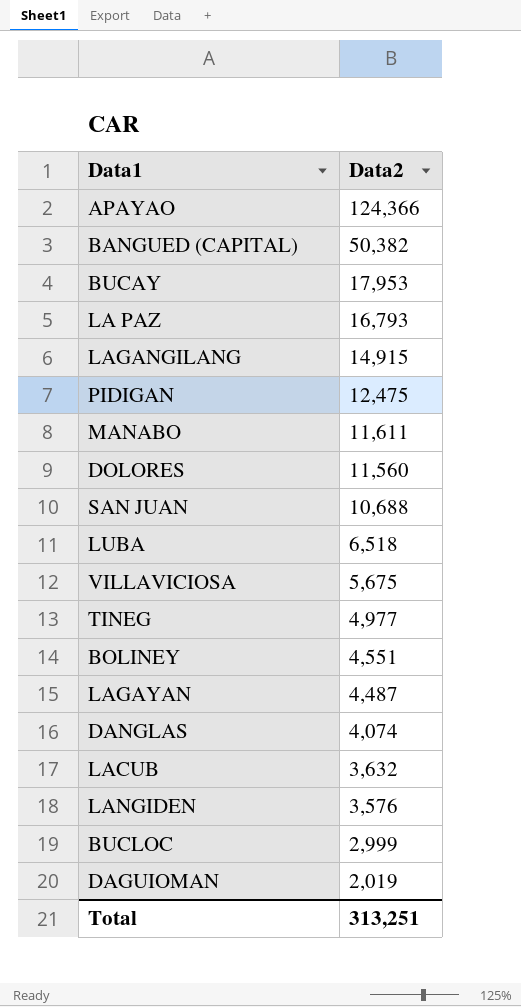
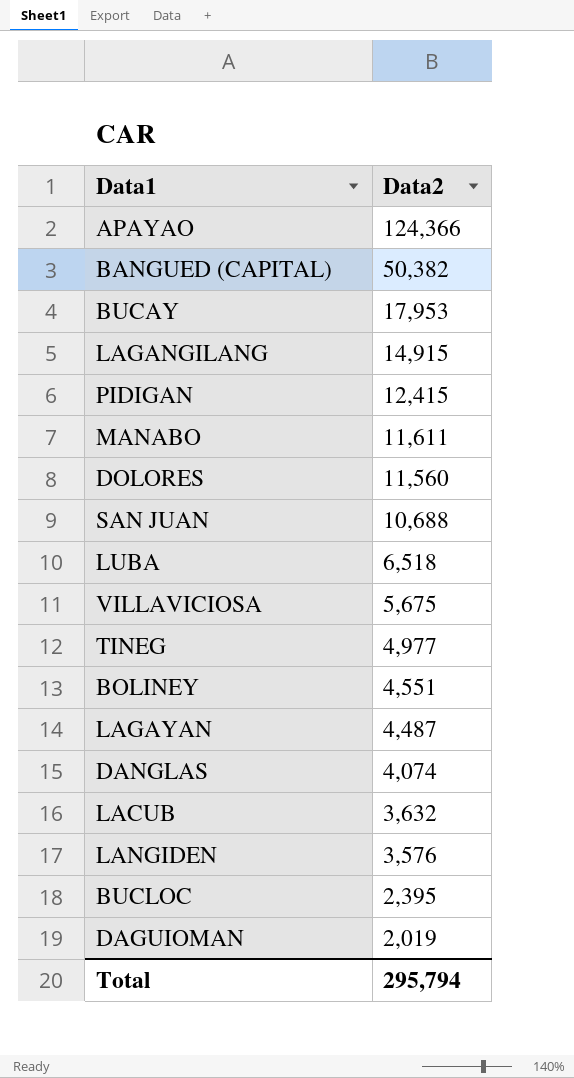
row LA PAZ: 16,793 -> none
PIDIGAN | Data2: 12,475 -> 12,415
BUCLOC | Data2: 2,999 -> 2,395
Total | Data2: 313,251 -> 295,794

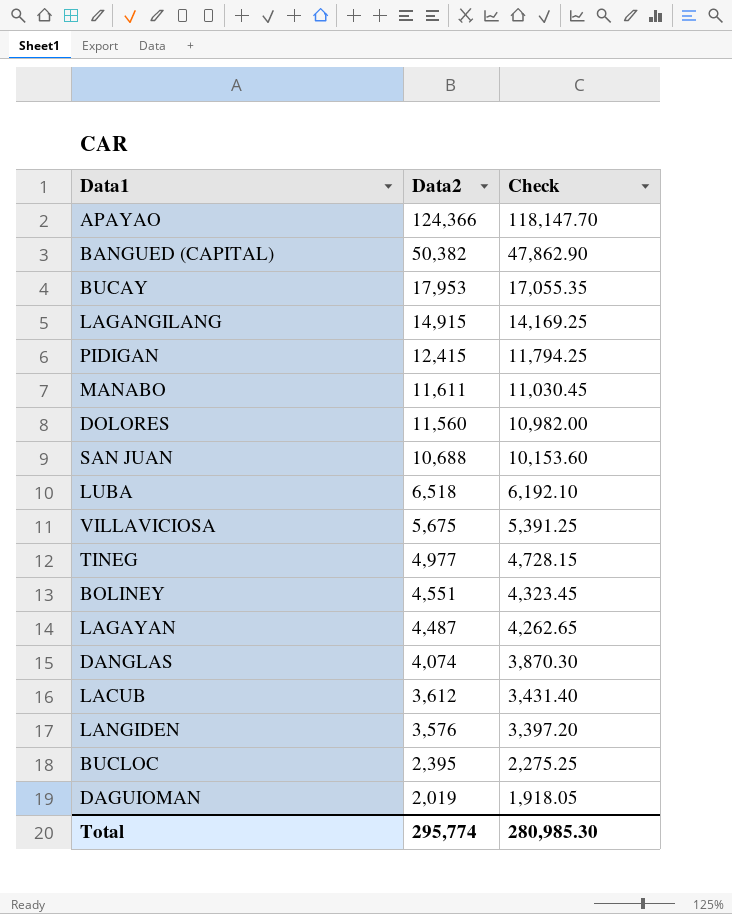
column Check | formula: none -> [Data2] * 0.95
LACUB | Data2: 3,632 -> 3,612
Total | Data2: 295,794 -> 295,774

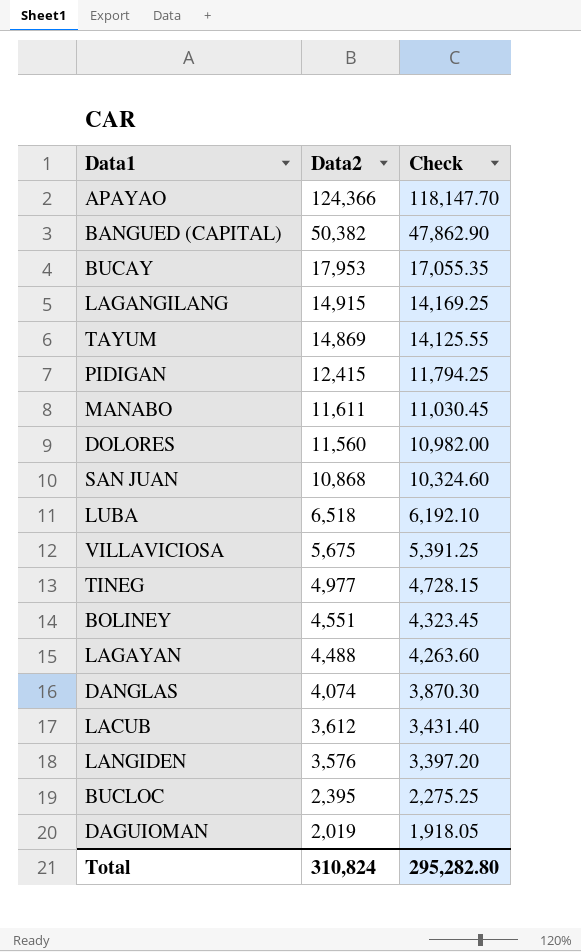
row TAYUM: none -> 14,869 | 14,125.55
SAN JUAN | Data2: 10,688 -> 10,868
SAN JUAN | Check: 10,153.60 -> 10,324.60
LAGAYAN | Data2: 4,487 -> 4,488
LAGAYAN | Check: 4,262.65 -> 4,263.60
Total | Data2: 295,774 -> 310,824
Total | Check: 280,985.30 -> 295,282.80

